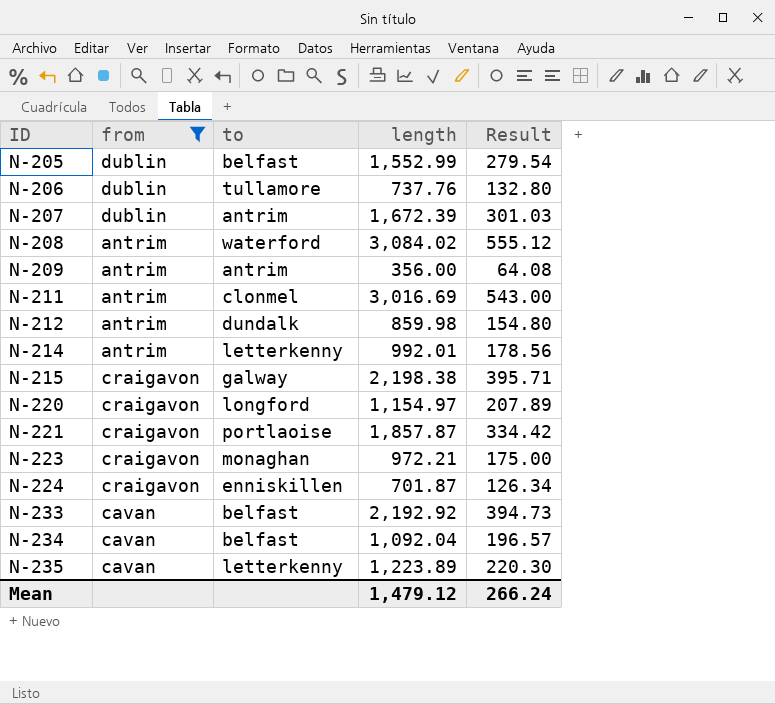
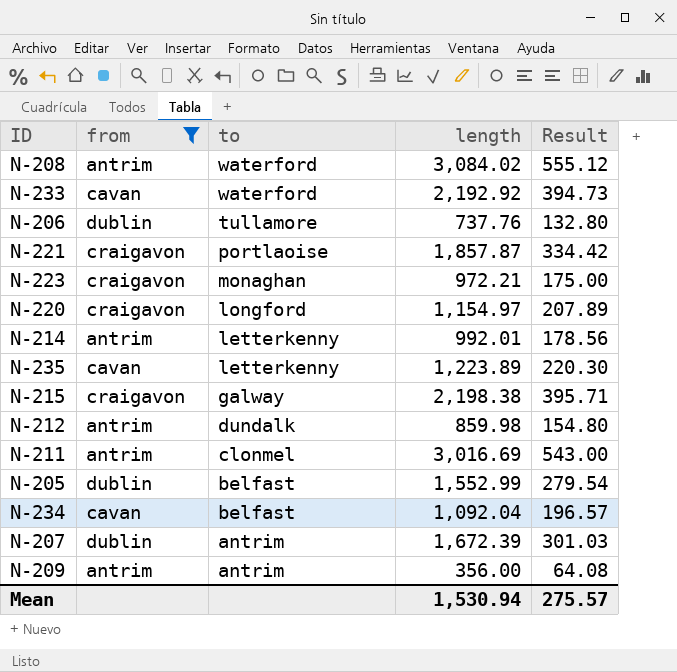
row order: ID ascending -> to descending
row N-224: craigavon | enniskillen | 701.87 | 126.34 -> none
N-233 | to: belfast -> waterford
Mean | length: 1,479.12 -> 1,530.94
Mean | Result: 266.24 -> 275.57

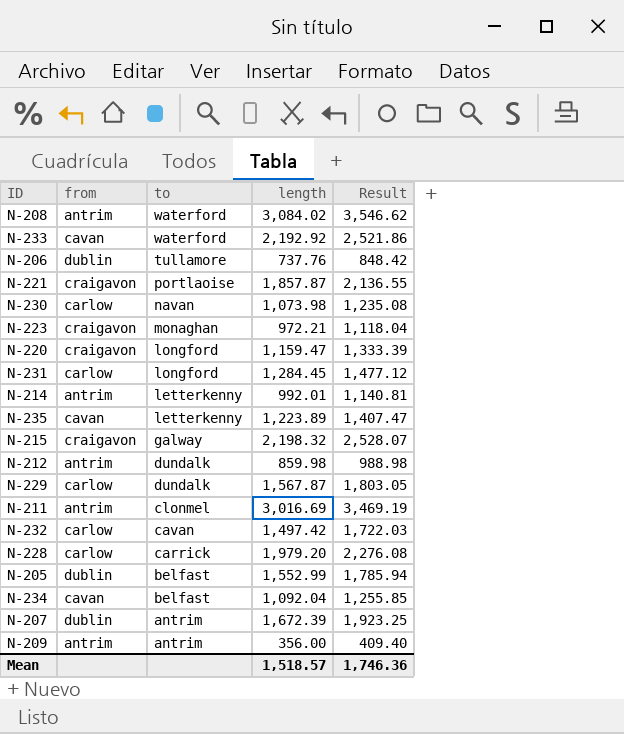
filter: from != carlow -> none
column Result | formula: [length] * 0.18 -> [length] * 1.15
N-220 | length: 1,154.97 -> 1,159.47
N-215 | length: 2,198.38 -> 2,198.32
Mean | length: 1,530.94 -> 1,518.57
Mean | Result: 275.57 -> 1,746.36

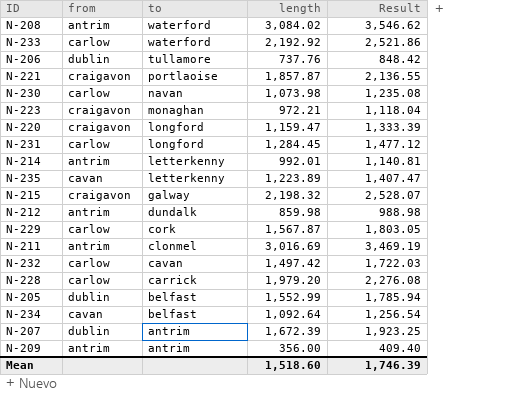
N-233 | from: cavan -> carlow
N-229 | to: dundalk -> cork
N-234 | length: 1,092.04 -> 1,092.64
N-234 | Result: 1,255.85 -> 1,256.54
Mean | length: 1,518.57 -> 1,518.60
Mean | Result: 1,746.36 -> 1,746.39

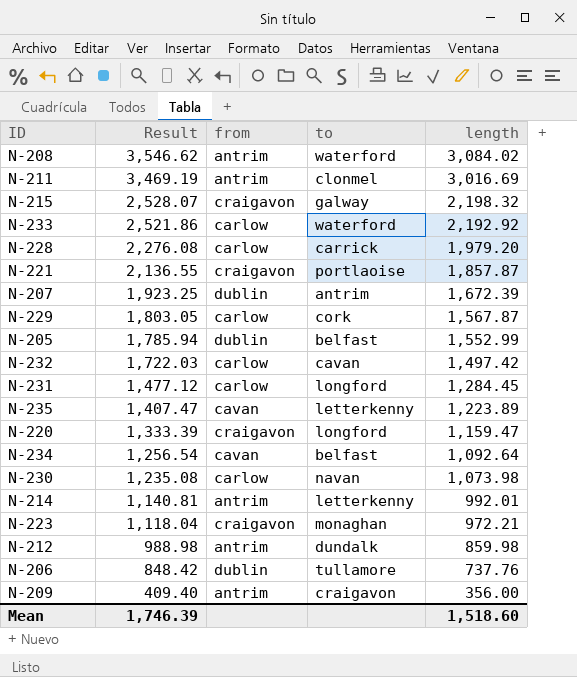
row order: to descending -> Result descending
column Result | position: 5 -> 2
N-209 | to: antrim -> craigavon

